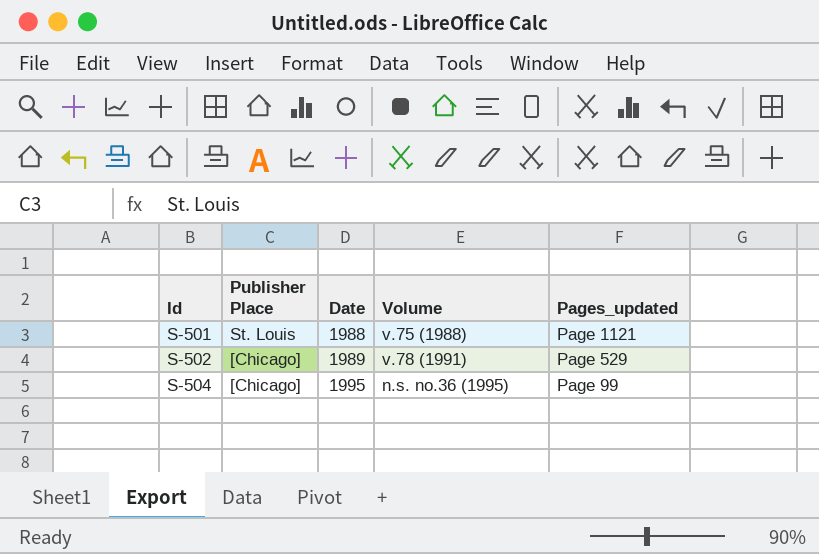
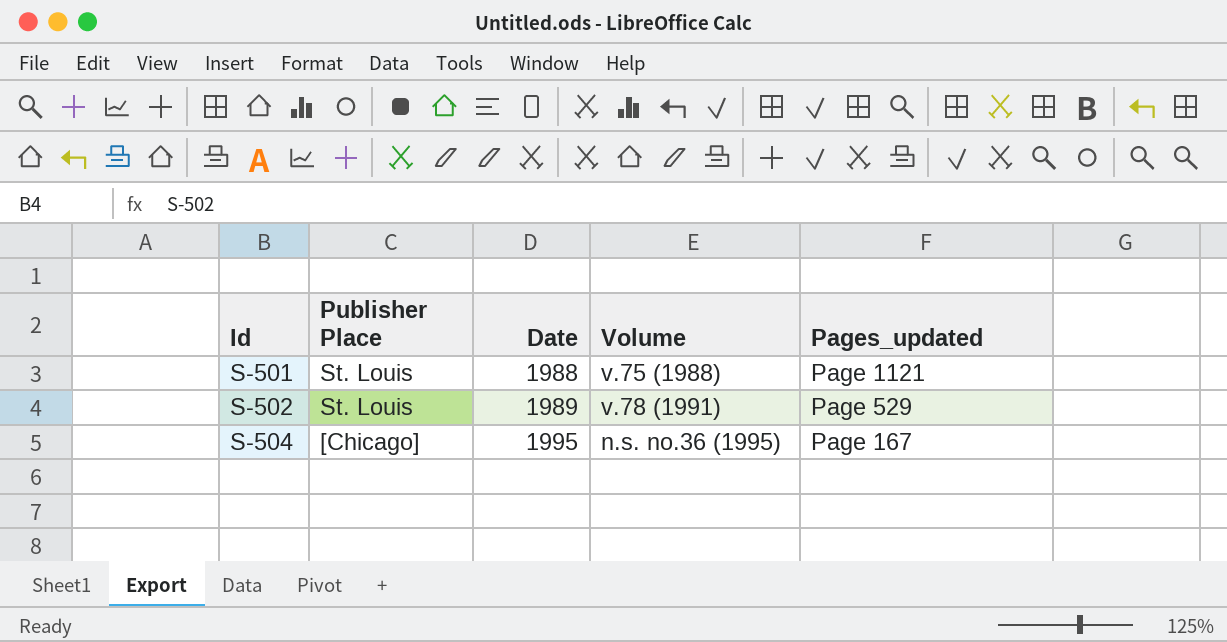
S-502 | Publisher Place: [Chicago] -> St. Louis
S-504 | Pages_updated: Page 99 -> Page 167

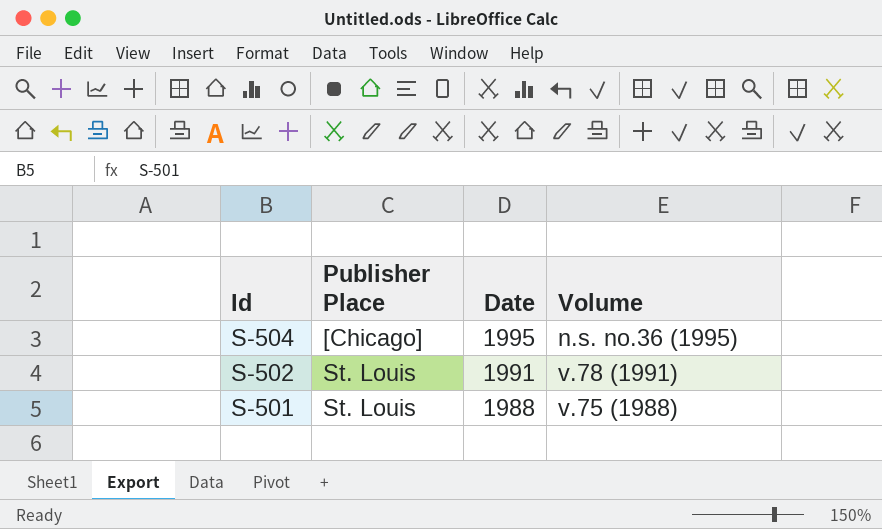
row order: Id ascending -> Id descending
column Pages_updated | position: 5 -> none
S-502 | Date: 1989 -> 1991

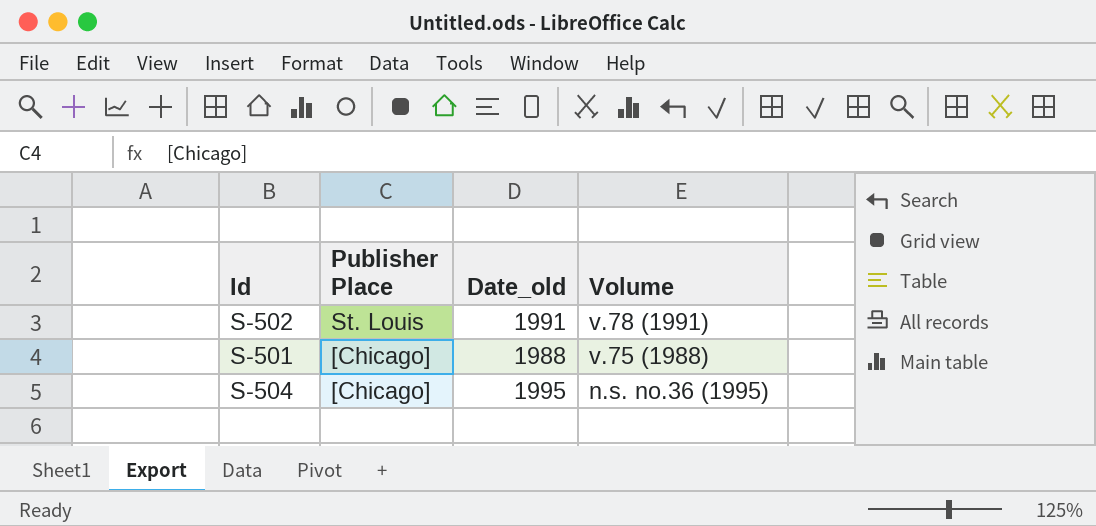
row order: Id descending -> Publisher Place descending
column name: Date -> Date_old
S-501 | Publisher Place: St. Louis -> [Chicago]

